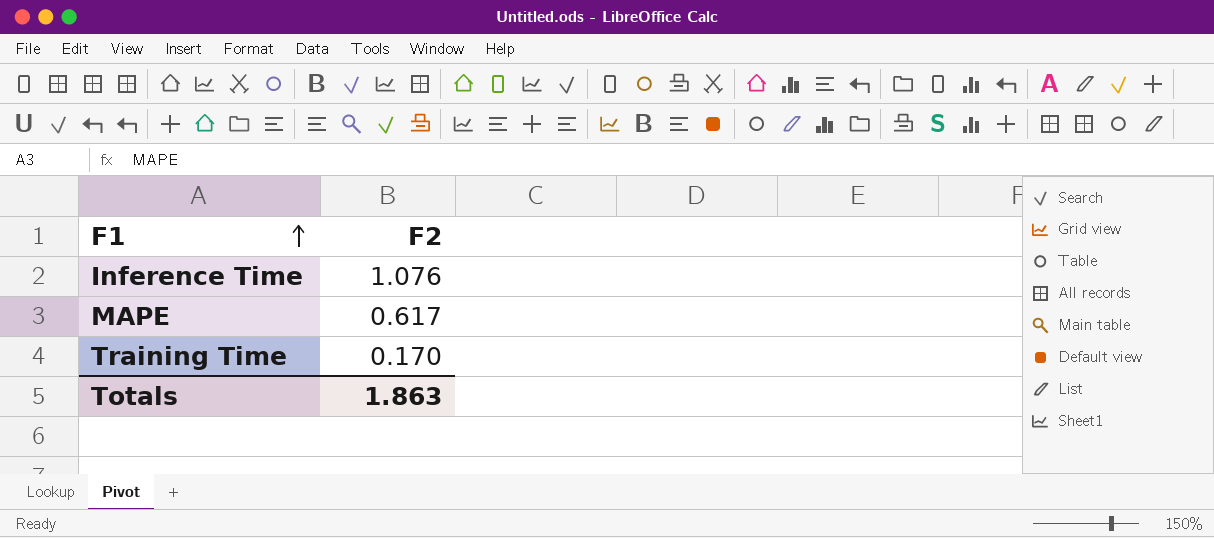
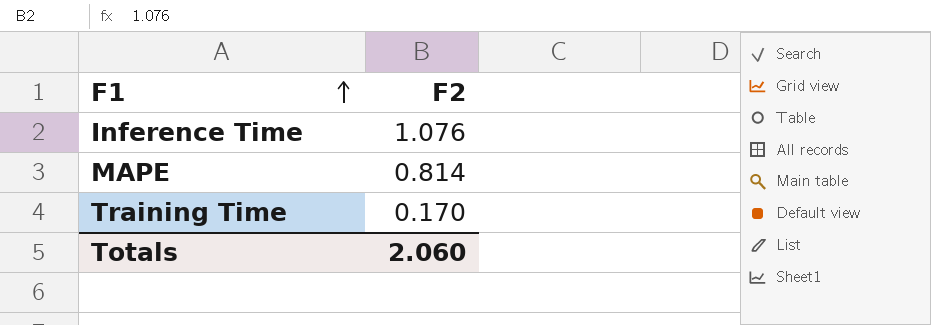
MAPE | F2: 0.617 -> 0.814
Totals | F2: 1.863 -> 2.060

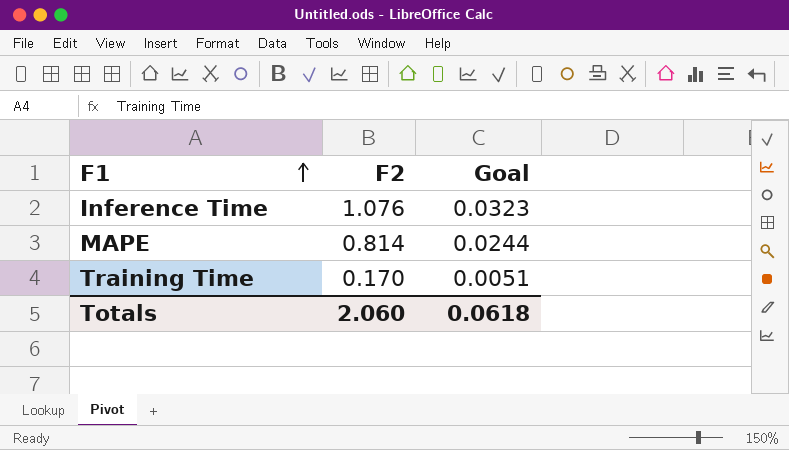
column Goal | formula: none -> [F2] * 0.03

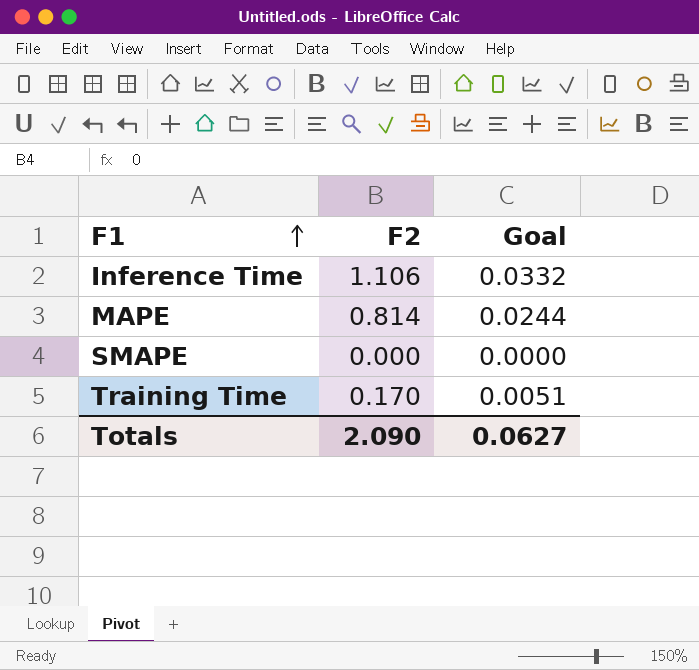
Inference Time | F2: 1.076 -> 1.106
Inference Time | Goal: 0.0323 -> 0.0332
row SMAPE: none -> 0.000 | 0.0000
Totals | F2: 2.060 -> 2.090
Totals | Goal: 0.0618 -> 0.0627

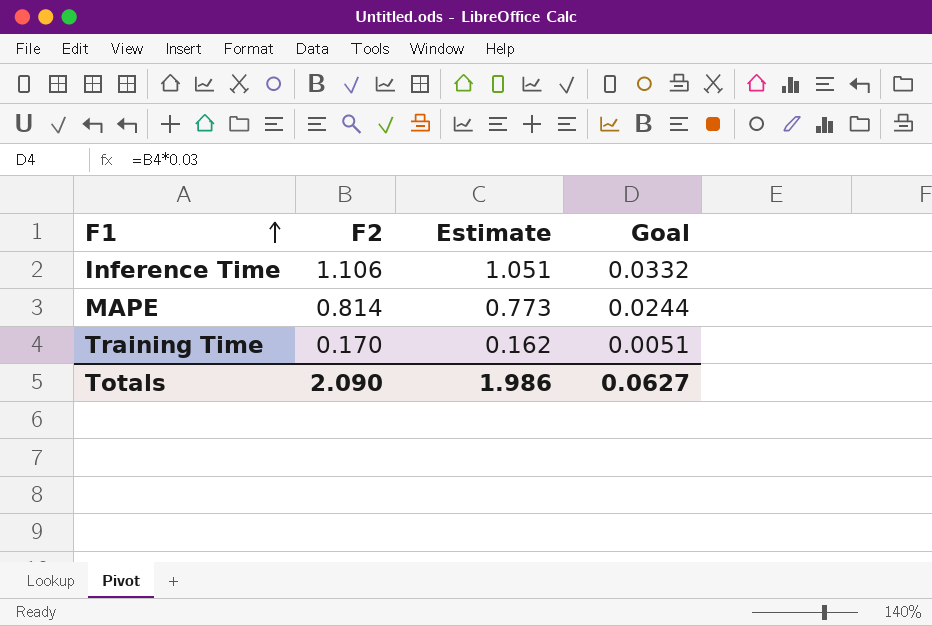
column Estimate | formula: none -> [F2] * 0.95
row SMAPE: 0.000 | 0.0000 -> none

